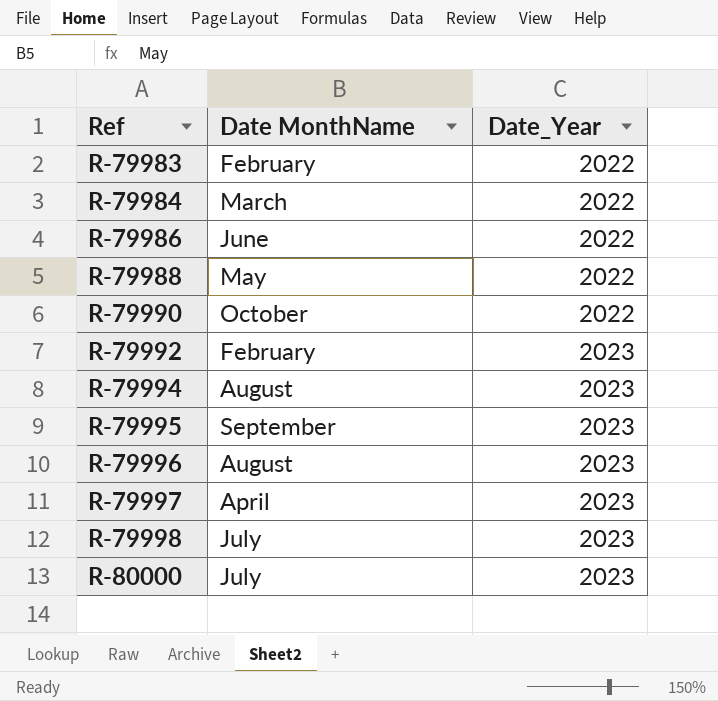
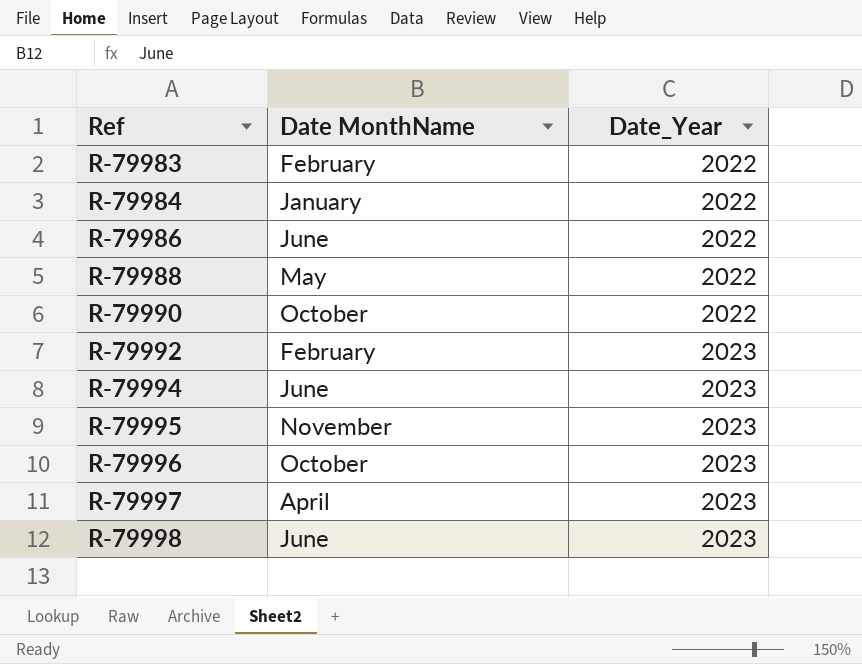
row R-80000: July | 2023 -> none
R-79984 | Date MonthName: March -> January
R-79994 | Date MonthName: August -> June
R-79995 | Date MonthName: September -> November
R-79996 | Date MonthName: August -> October
R-79998 | Date MonthName: July -> June

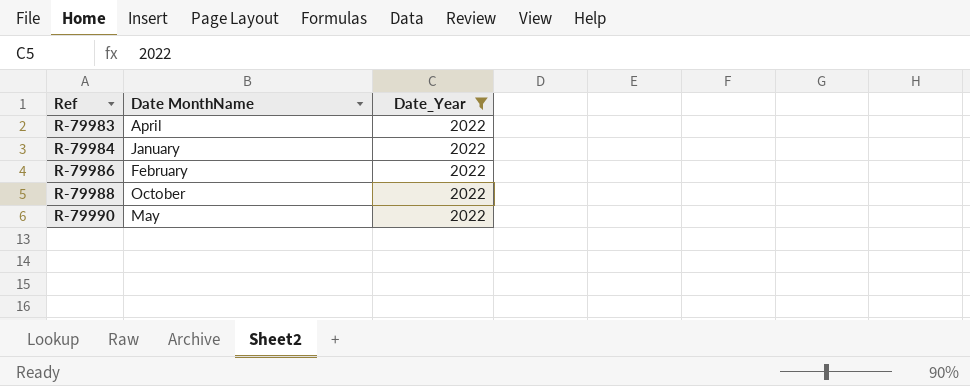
filter: none -> Date_Year = 2022
R-79983 | Date MonthName: February -> April
R-79986 | Date MonthName: June -> February
R-79988 | Date MonthName: May -> October
R-79990 | Date MonthName: October -> May

